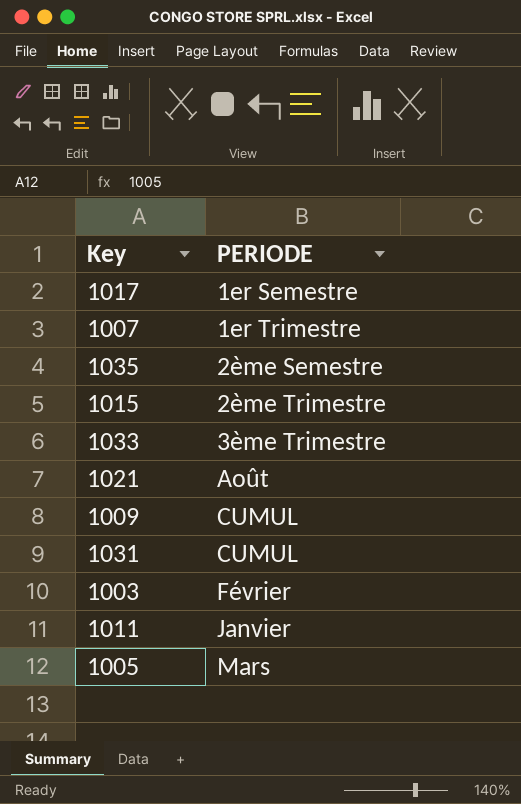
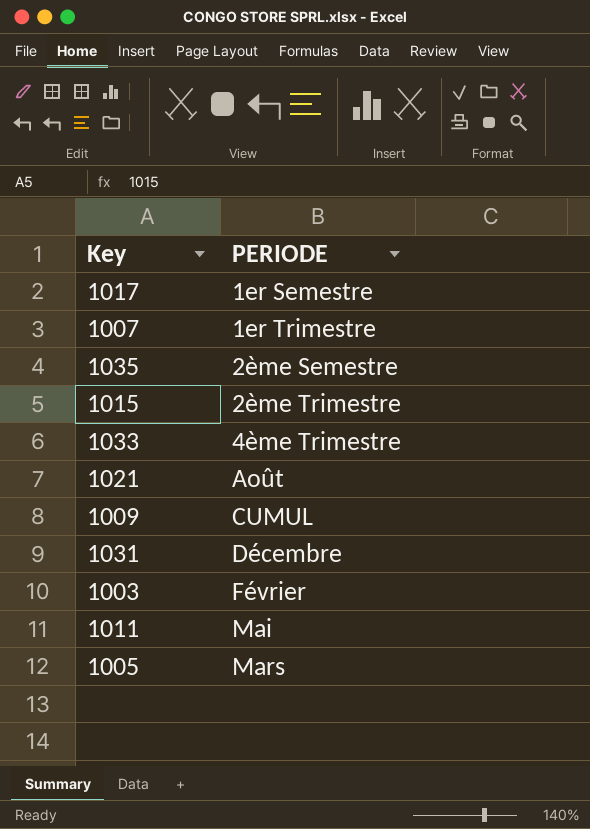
1033 | PERIODE: 3ème Trimestre -> 4ème Trimestre
1031 | PERIODE: CUMUL -> Décembre
1011 | PERIODE: Janvier -> Mai

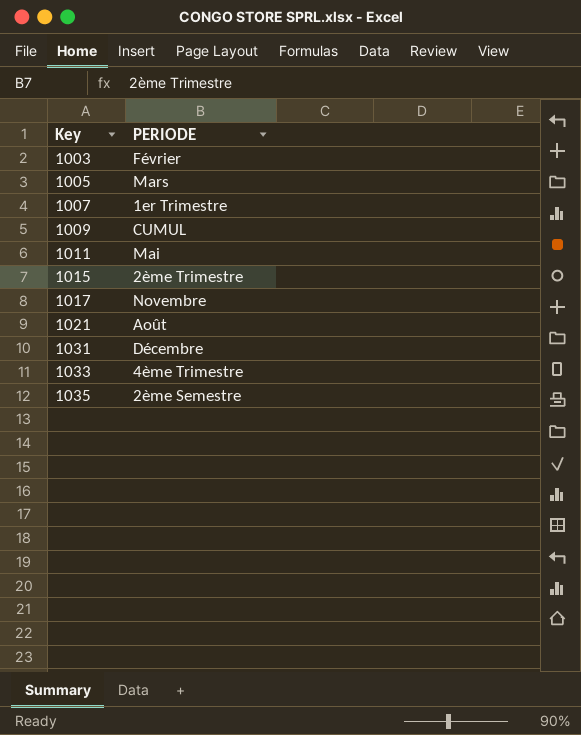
row order: PERIODE ascending -> Key ascending
1017 | PERIODE: 1er Semestre -> Novembre

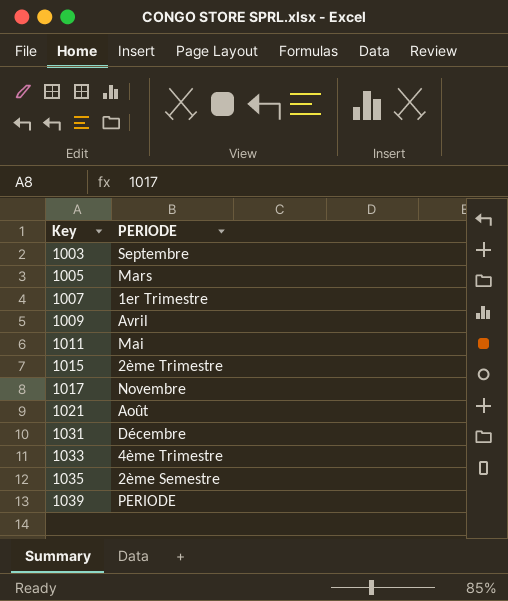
1003 | PERIODE: Février -> Septembre
1009 | PERIODE: CUMUL -> Avril
row 1039: none -> PERIODE

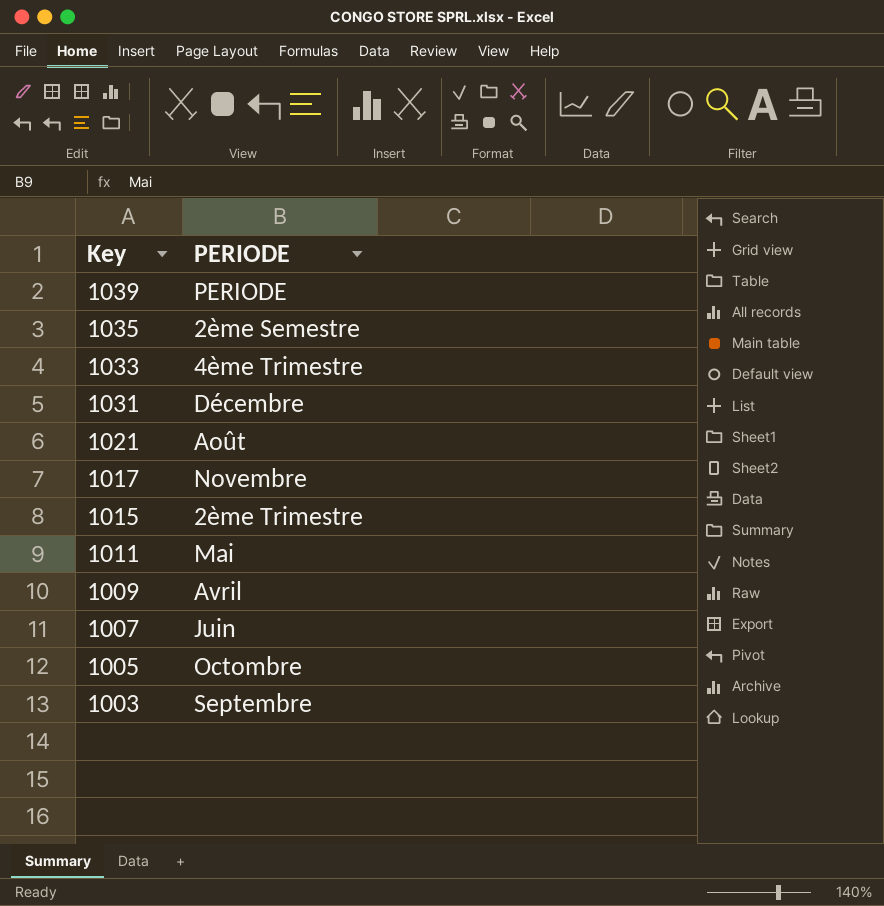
row order: Key ascending -> Key descending
1007 | PERIODE: 1er Trimestre -> Juin
1005 | PERIODE: Mars -> Octombre

